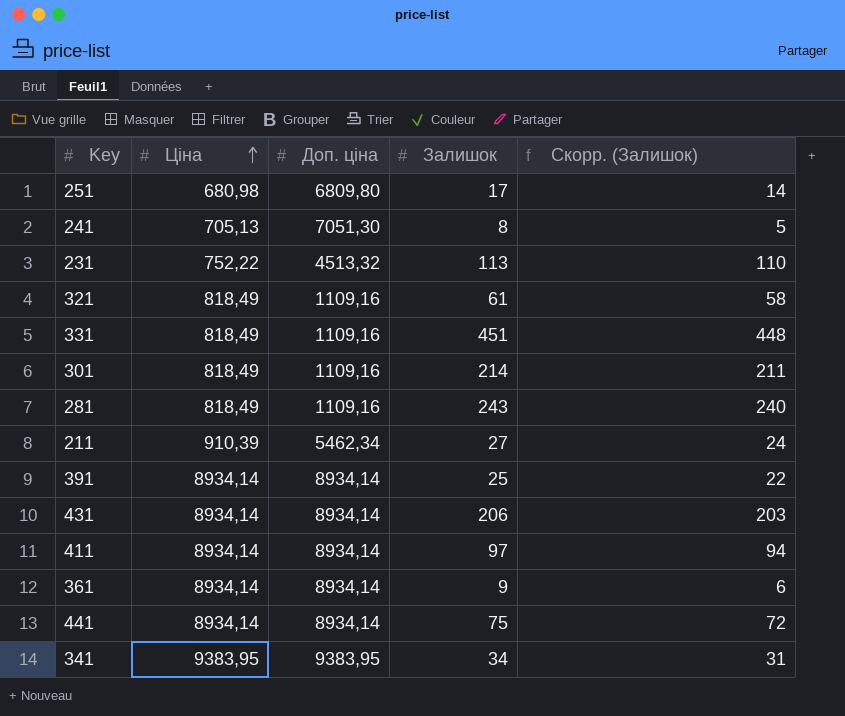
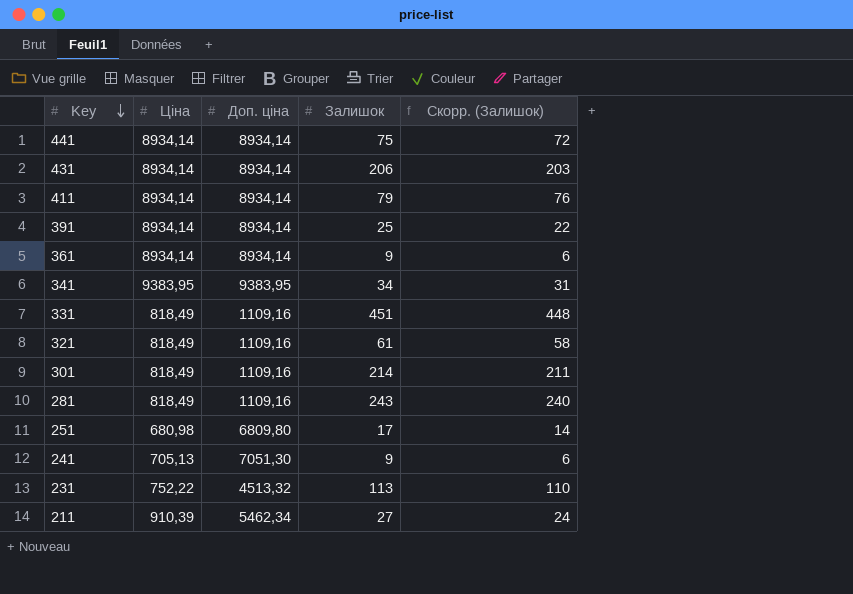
row order: Ціна ascending -> Key descending
411 | Залишок: 97 -> 79
411 | Скорр. (Залишок): 94 -> 76
241 | Залишок: 8 -> 9
241 | Скорр. (Залишок): 5 -> 6

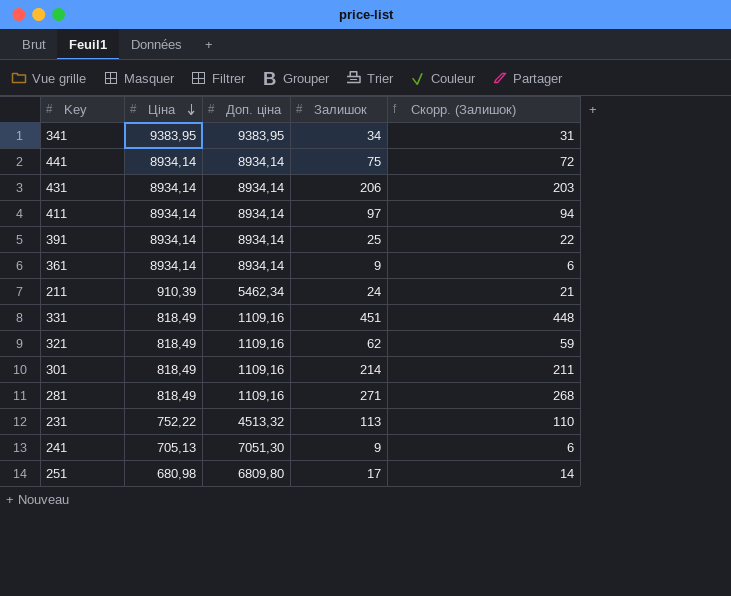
row order: Key descending -> Ціна descending
411 | Залишок: 79 -> 97
411 | Скорр. (Залишок): 76 -> 94
211 | Залишок: 27 -> 24
211 | Скорр. (Залишок): 24 -> 21
321 | Залишок: 61 -> 62
321 | Скорр. (Залишок): 58 -> 59
281 | Залишок: 243 -> 271
281 | Скорр. (Залишок): 240 -> 268

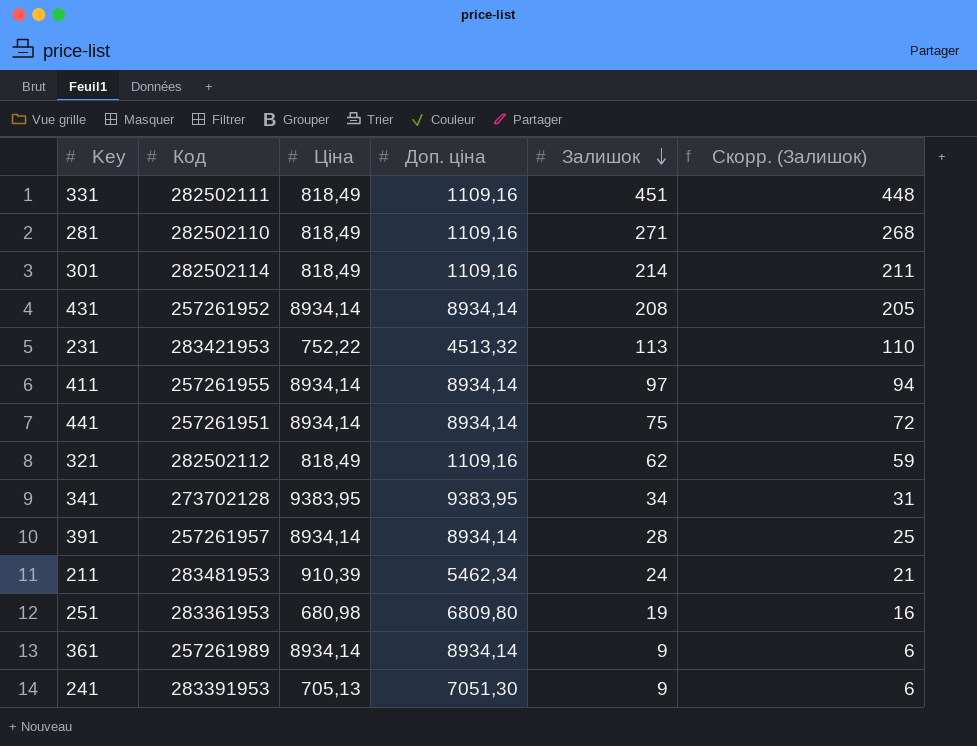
row order: Ціна descending -> Залишок descending
column Код | position: none -> 2
431 | Залишок: 206 -> 208
431 | Скорр. (Залишок): 203 -> 205
391 | Залишок: 25 -> 28
391 | Скорр. (Залишок): 22 -> 25
251 | Залишок: 17 -> 19
251 | Скорр. (Залишок): 14 -> 16

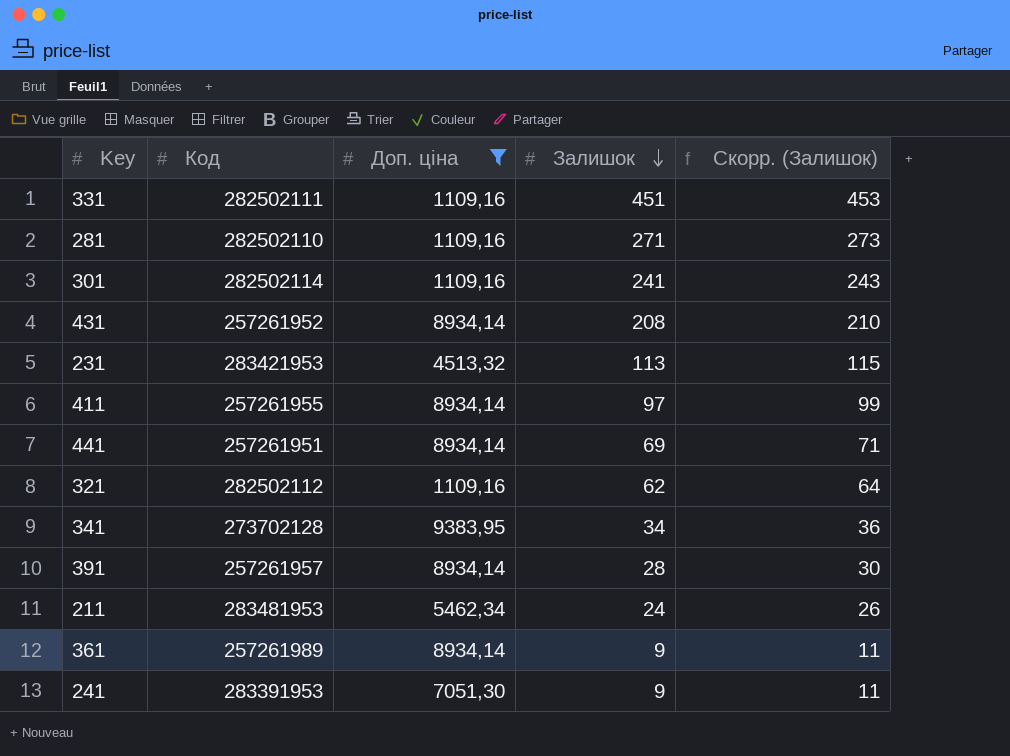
filter: none -> Доп. ціна != 6809,80
column Ціна | position: 3 -> none
column Скорр. (Залишок) | formula: [Залишок] - 3 -> [Залишок] + 2
301 | Залишок: 214 -> 241
441 | Залишок: 75 -> 69

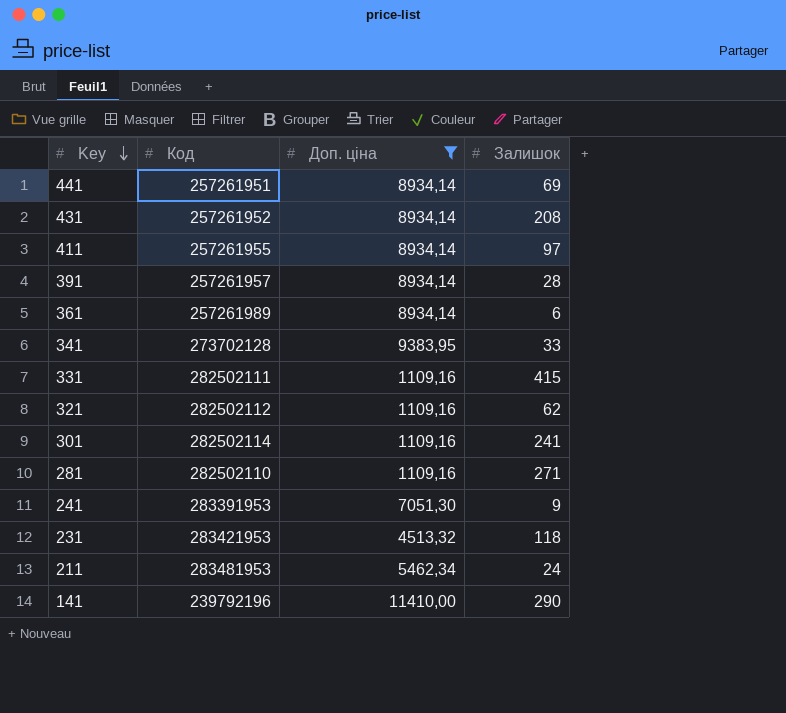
row order: Залишок descending -> Key descending
column Скорр. (Залишок) | formula: [Залишок] + 2 -> none
361 | Залишок: 9 -> 6
341 | Залишок: 34 -> 33
331 | Залишок: 451 -> 415
231 | Залишок: 113 -> 118
row 141: none -> 239792196 | 11410,00 | 290

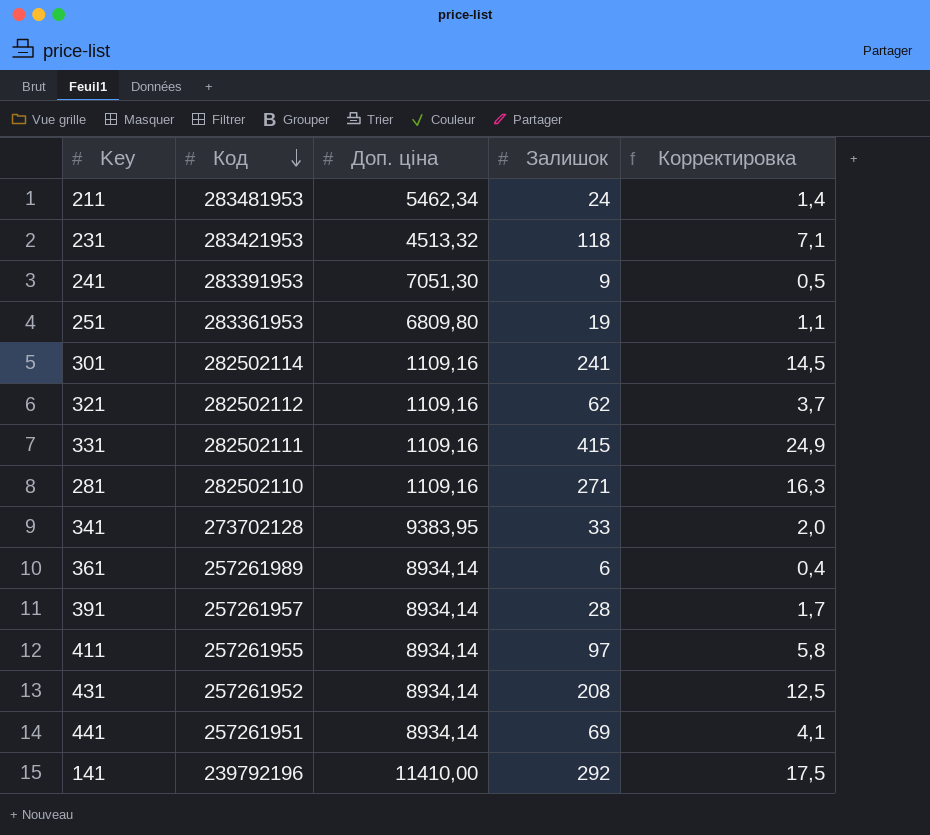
filter: Доп. ціна != 6809,80 -> none
row order: Key descending -> Код descending
column Корректировка | formula: none -> [Залишок] * 0,06
141 | Залишок: 290 -> 292

